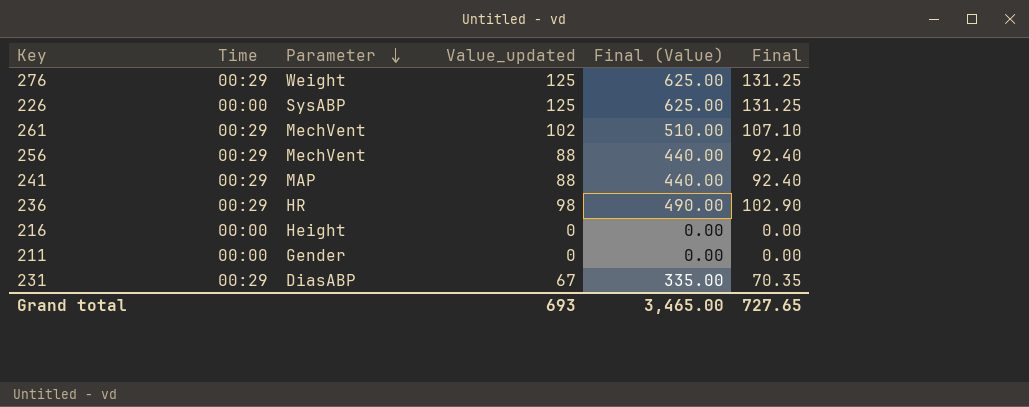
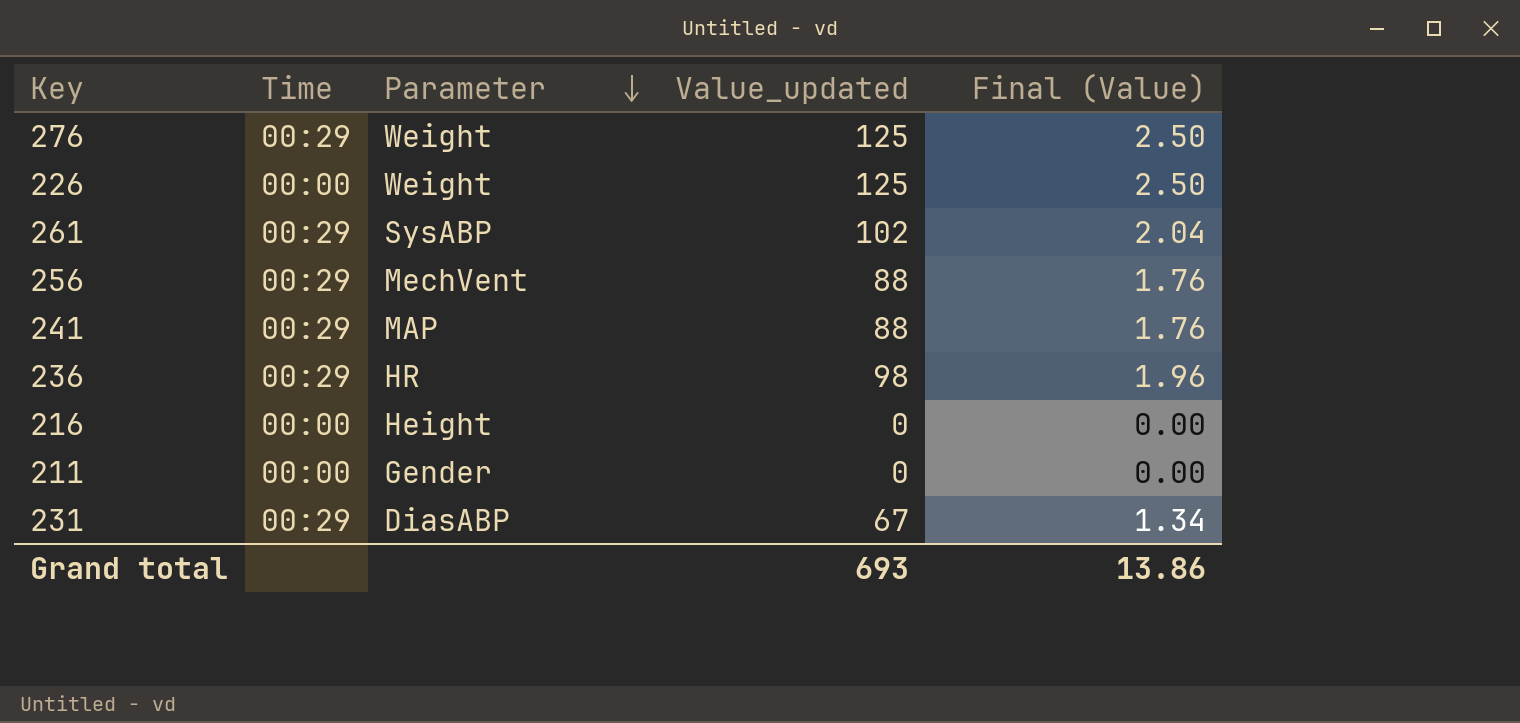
column Final | formula: [Value_updated] * 1.05 -> none
column Final (Value) | formula: [Value_updated] * 5 -> [Value_updated] * 0.02
226 | Parameter: SysABP -> Weight
261 | Parameter: MechVent -> SysABP
Grand total | Final (Value): 3,465.00 -> 13.86

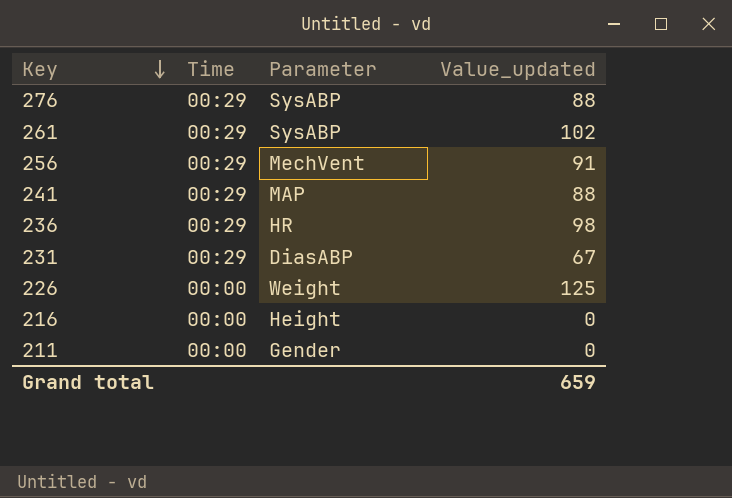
row order: Parameter descending -> Key descending
column Final (Value) | formula: [Value_updated] * 0.02 -> none
276 | Parameter: Weight -> SysABP
276 | Value_updated: 125 -> 88
256 | Value_updated: 88 -> 91
Grand total | Value_updated: 693 -> 659

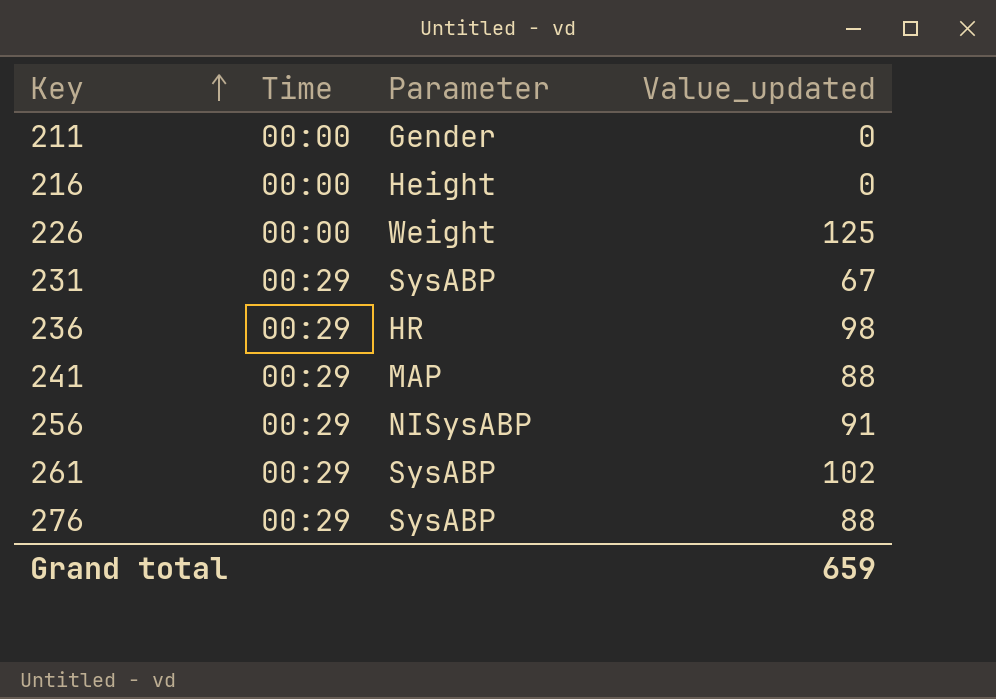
row order: Key descending -> Key ascending
231 | Parameter: DiasABP -> SysABP
256 | Parameter: MechVent -> NISysABP

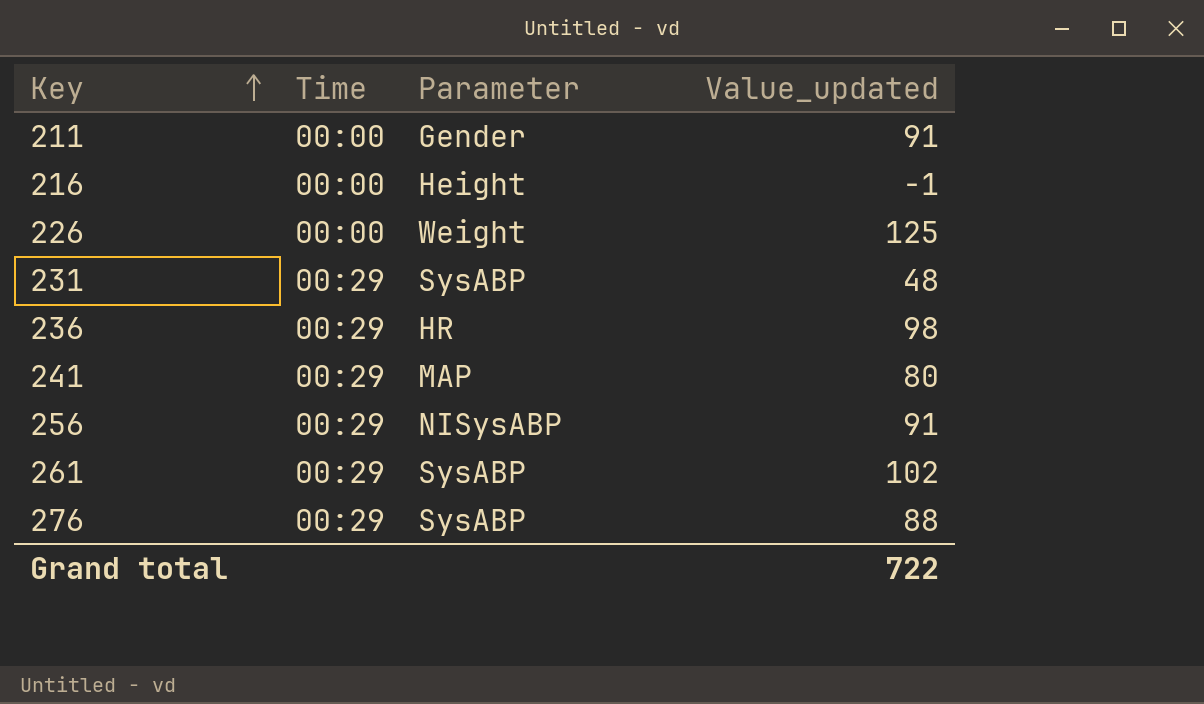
211 | Value_updated: 0 -> 91
216 | Value_updated: 0 -> -1
231 | Value_updated: 67 -> 48
241 | Value_updated: 88 -> 80
Grand total | Value_updated: 659 -> 722

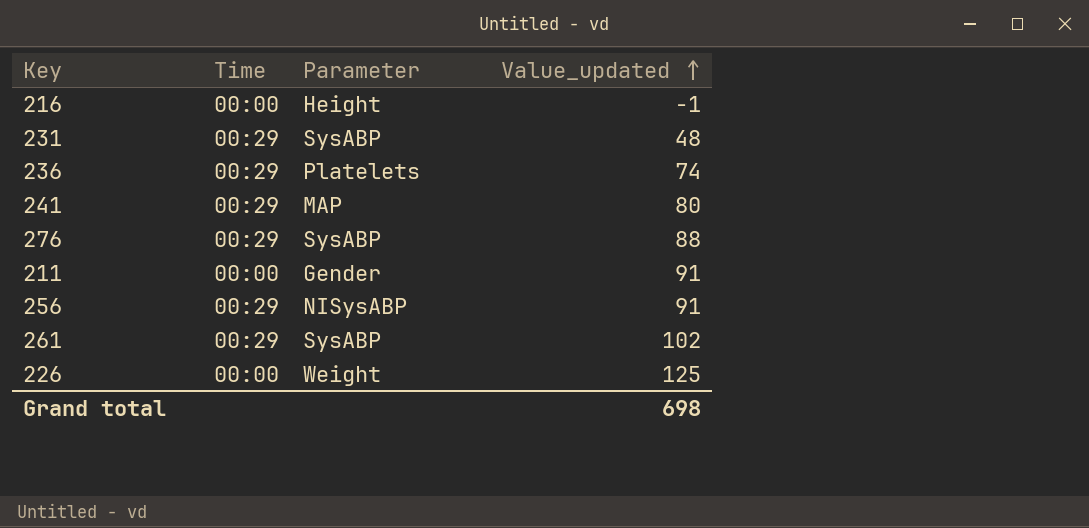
row order: Key ascending -> Value_updated ascending
236 | Parameter: HR -> Platelets
236 | Value_updated: 98 -> 74
Grand total | Value_updated: 722 -> 698

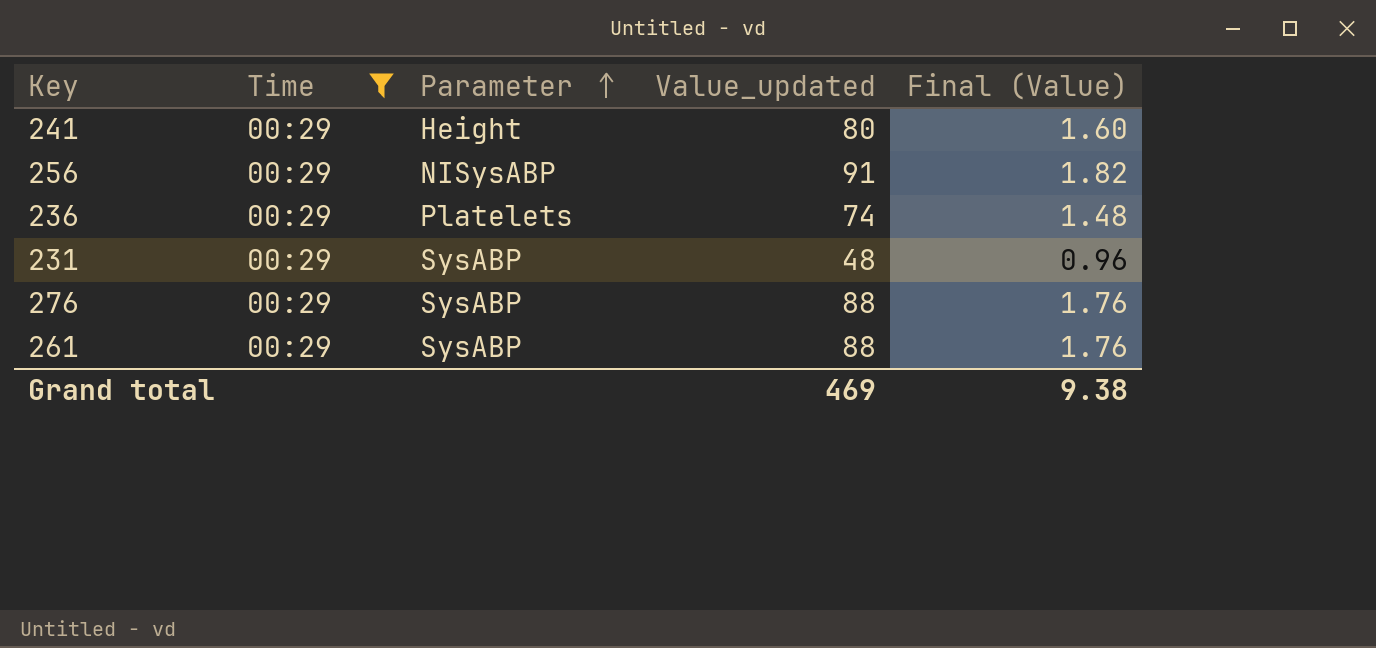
filter: none -> Time = 00:29
row order: Value_updated ascending -> Parameter ascending
column Final (Value) | formula: none -> [Value_updated] * 0.02
241 | Parameter: MAP -> Height
261 | Value_updated: 102 -> 88
Grand total | Value_updated: 698 -> 469

